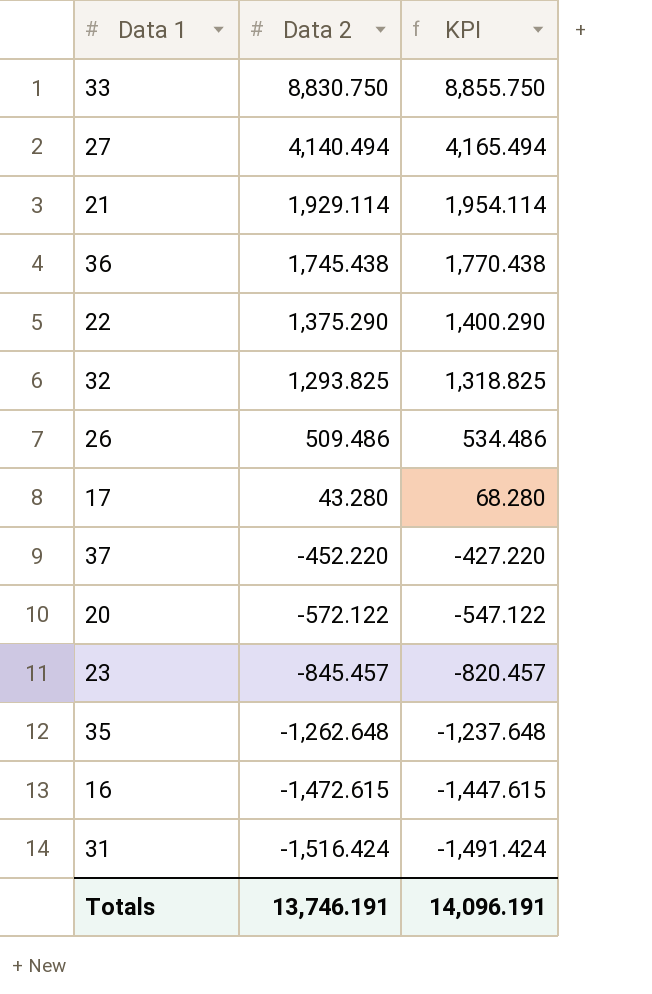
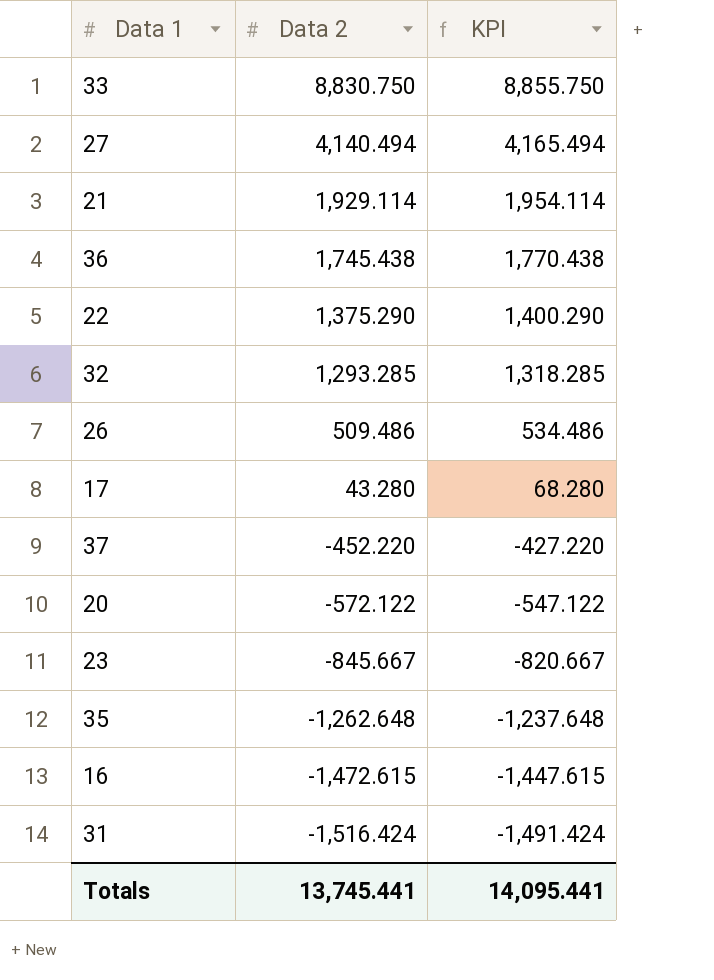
32 | Data 2: 1,293.825 -> 1,293.285
32 | KPI: 1,318.825 -> 1,318.285
23 | Data 2: -845.457 -> -845.667
23 | KPI: -820.457 -> -820.667
Totals | Data 2: 13,746.191 -> 13,745.441
Totals | KPI: 14,096.191 -> 14,095.441

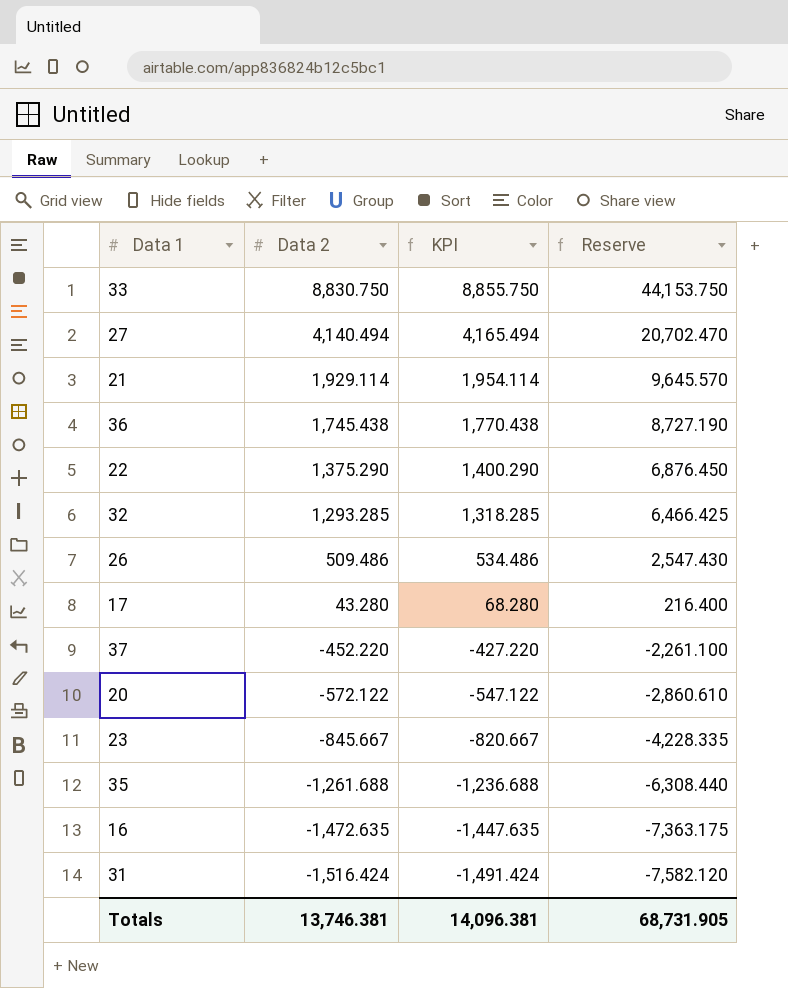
column Reserve | formula: none -> [Data 2] * 5
35 | Data 2: -1,262.648 -> -1,261.688
35 | KPI: -1,237.648 -> -1,236.688
16 | Data 2: -1,472.615 -> -1,472.635
16 | KPI: -1,447.615 -> -1,447.635
Totals | Data 2: 13,745.441 -> 13,746.381
Totals | KPI: 14,095.441 -> 14,096.381

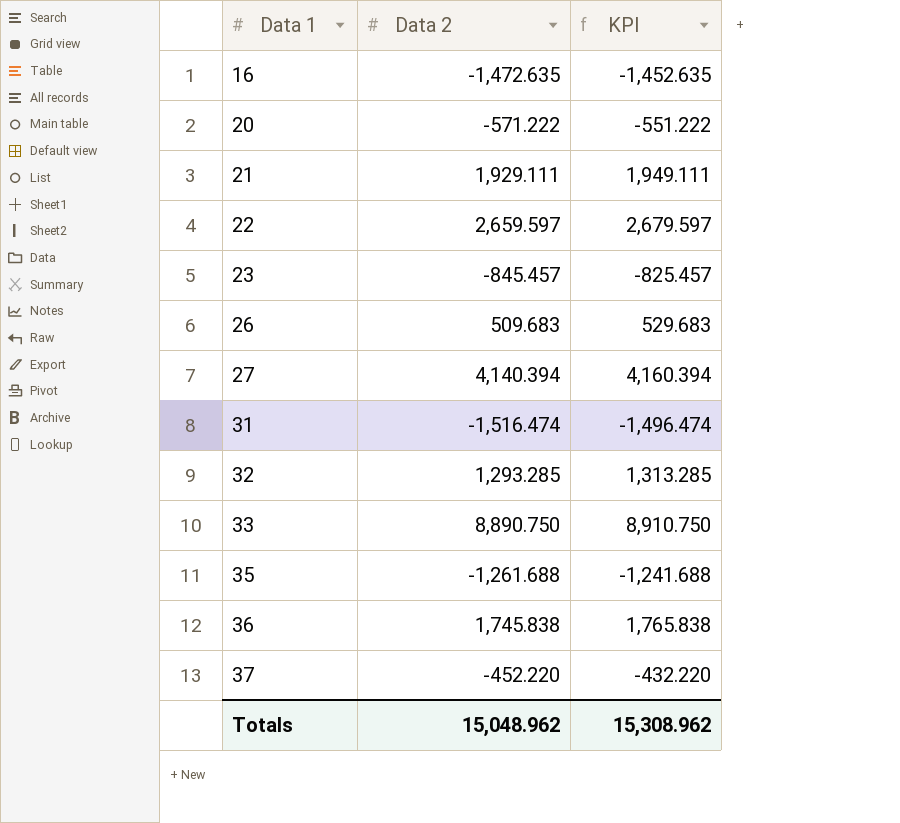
row order: Data 2 descending -> Data 1 ascending
column Reserve | formula: [Data 2] * 5 -> none
column KPI | formula: [Data 2] + 25 -> [Data 2] + 20
row 17: 43.280 | 68.280 | 216.400 -> none
20 | Data 2: -572.122 -> -571.222
21 | Data 2: 1,929.114 -> 1,929.111
22 | Data 2: 1,375.290 -> 2,659.597
23 | Data 2: -845.667 -> -845.457
26 | Data 2: 509.486 -> 509.683
27 | Data 2: 4,140.494 -> 4,140.394
31 | Data 2: -1,516.424 -> -1,516.474
33 | Data 2: 8,830.750 -> 8,890.750
36 | Data 2: 1,745.438 -> 1,745.838
Totals | Data 2: 13,746.381 -> 15,048.962
Totals | KPI: 14,096.381 -> 15,308.962

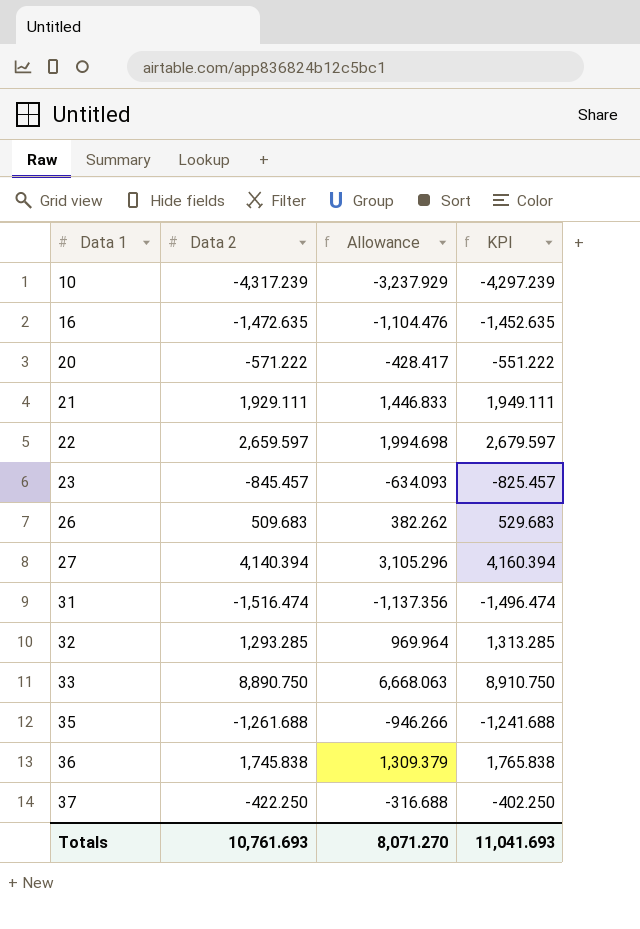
column Allowance | formula: none -> [Data 2] * 0.75
row 10: none -> -4,317.239 | -3,237.929 | -4,297.239
37 | Data 2: -452.220 -> -422.250
37 | KPI: -432.220 -> -402.250
Totals | Data 2: 15,048.962 -> 10,761.693
Totals | KPI: 15,308.962 -> 11,041.693

